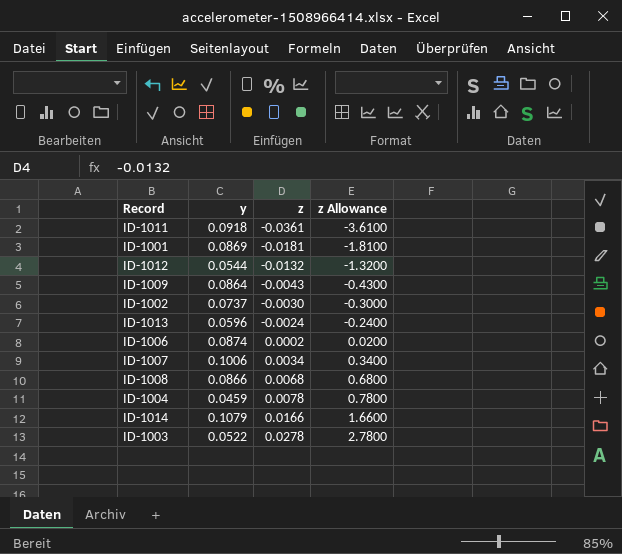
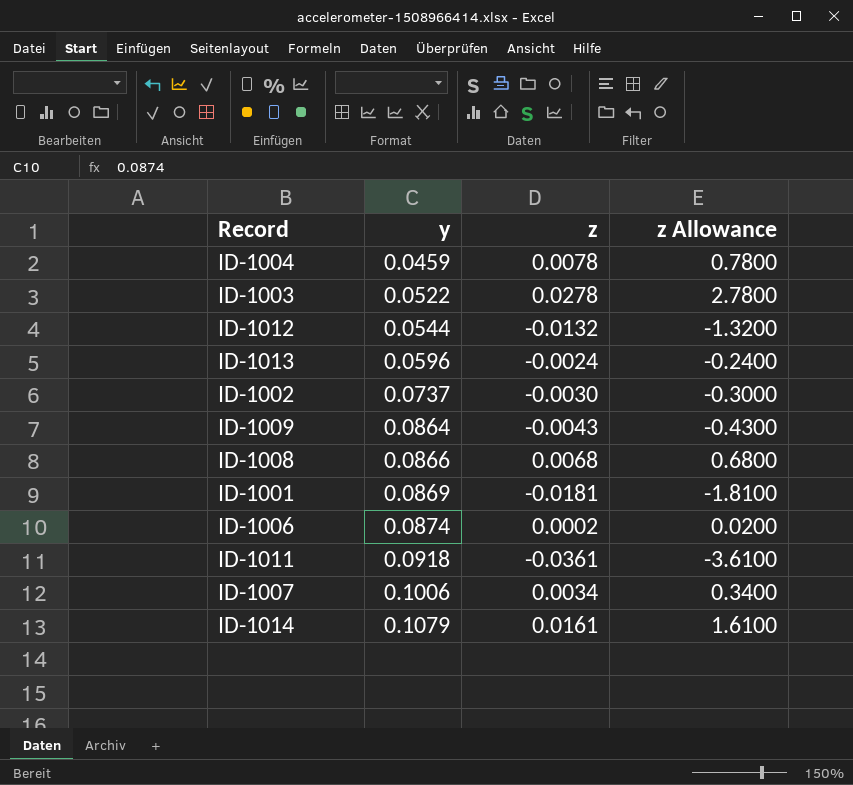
row order: z ascending -> y ascending
ID-1014 | z: 0.0166 -> 0.0161
ID-1014 | z Allowance: 1.6600 -> 1.6100

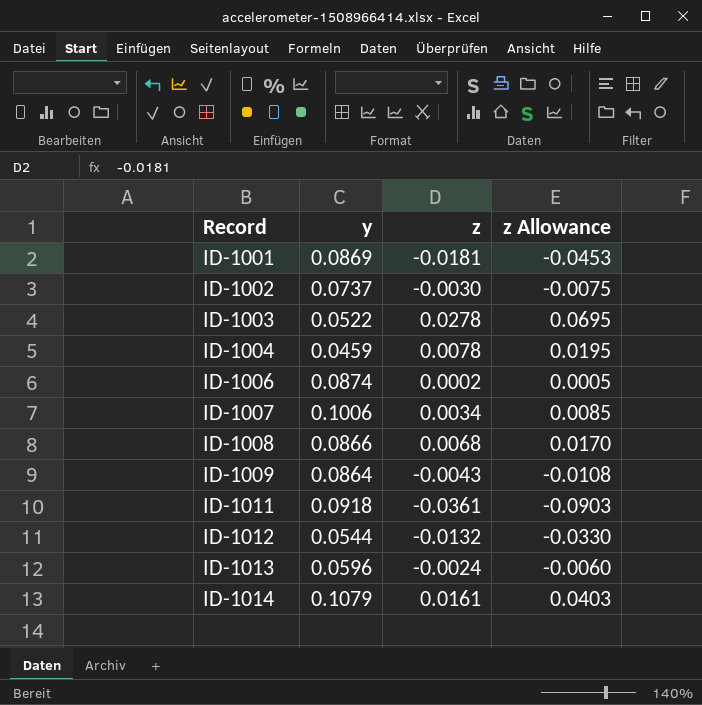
row order: y ascending -> Record ascending
column z Allowance | formula: [z] * 100 -> [z] * 2.5

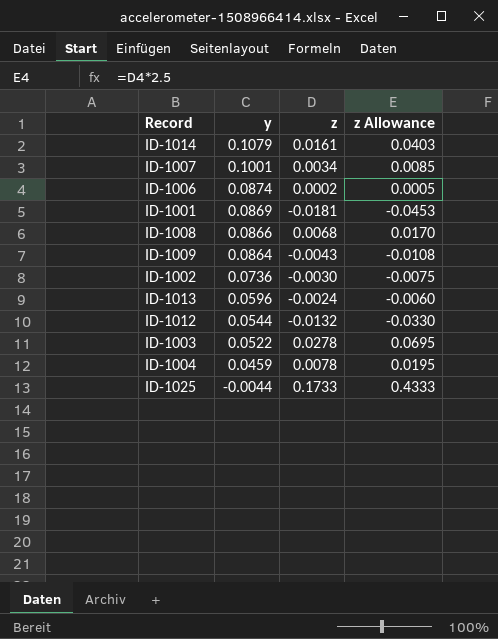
row order: Record ascending -> y descending
row ID-1011: 0.0918 | -0.0361 | -0.0903 -> none
ID-1007 | y: 0.1006 -> 0.1001
ID-1002 | y: 0.0737 -> 0.0736
row ID-1025: none -> -0.0044 | 0.1733 | 0.4333

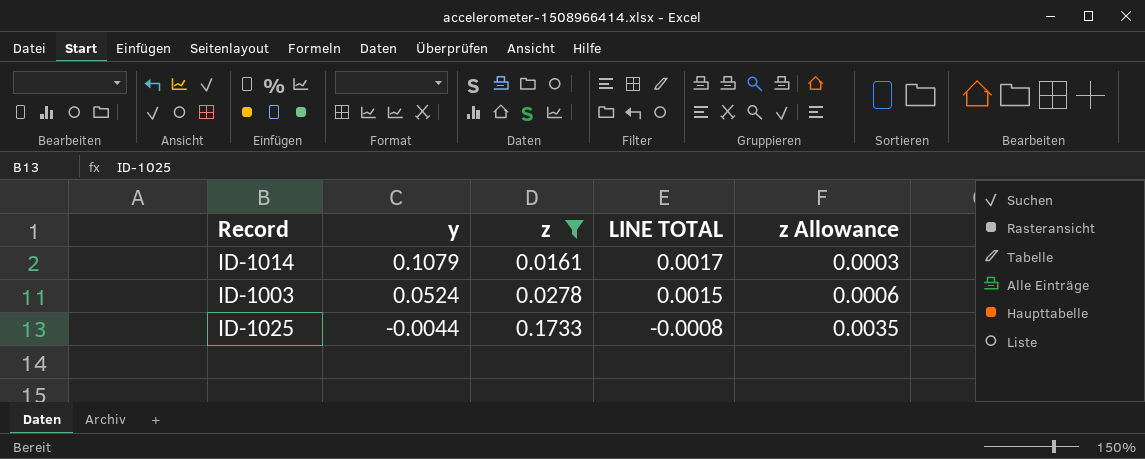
filter: none -> z >= 0.0161
column LINE TOTAL | formula: none -> [y] * [z]
column z Allowance | formula: [z] * 2.5 -> [z] * 0.02
ID-1003 | y: 0.0522 -> 0.0524

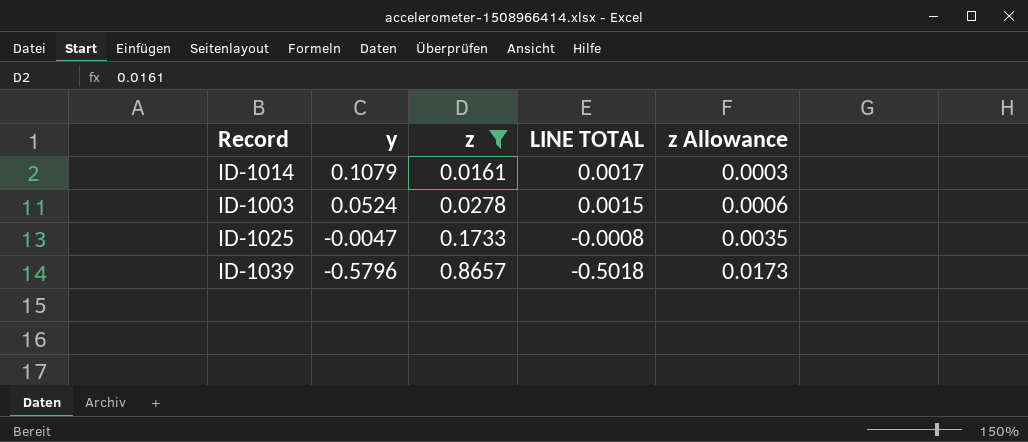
ID-1025 | y: -0.0044 -> -0.0047
row ID-1039: none -> -0.5796 | 0.8657 | -0.5018 | 0.0173

